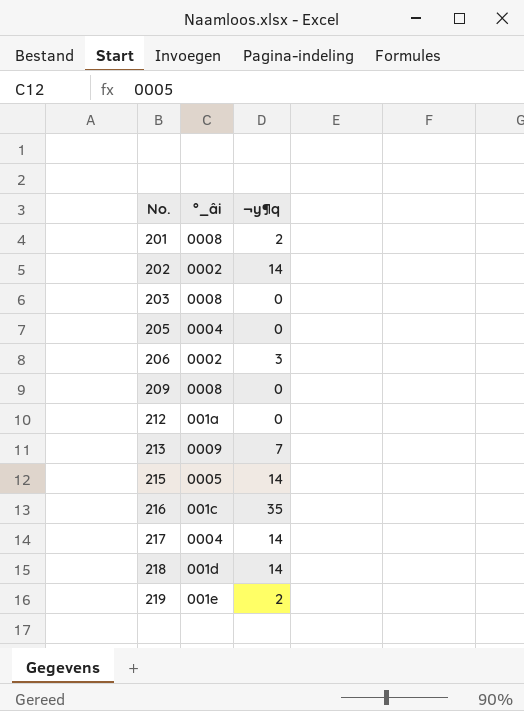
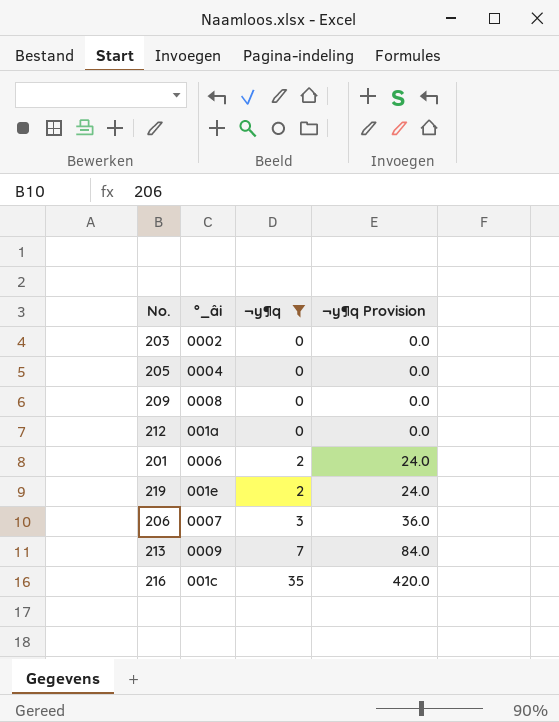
filter: none -> ¬y¶q != 14
row order: No. ascending -> ¬y¶q ascending
column ¬y¶q Provision | formula: none -> [¬y¶q] * 12
203 | °_âi: 0008 -> 0002
201 | °_âi: 0008 -> 0006
206 | °_âi: 0002 -> 0007

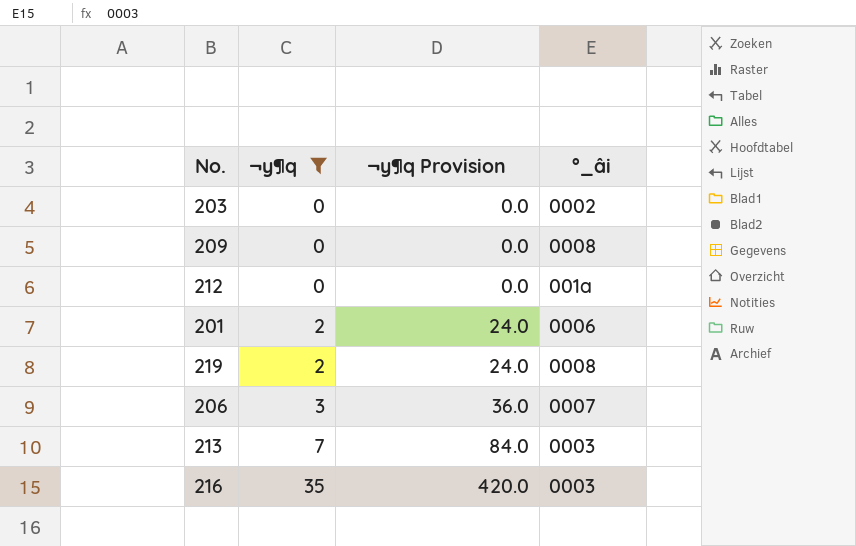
column °_âi | position: 2 -> 4
row 205: 0004 | 0 | 0.0 -> none
219 | °_âi: 001e -> 0008
213 | °_âi: 0009 -> 0003
216 | °_âi: 001c -> 0003

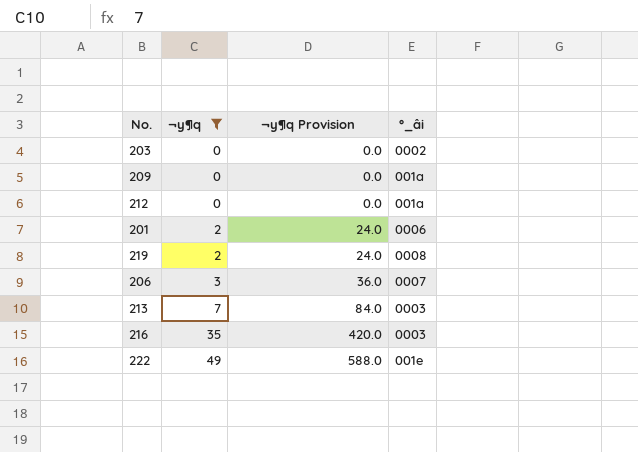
209 | °_âi: 0008 -> 001a
row 222: none -> 49 | 588.0 | 001e

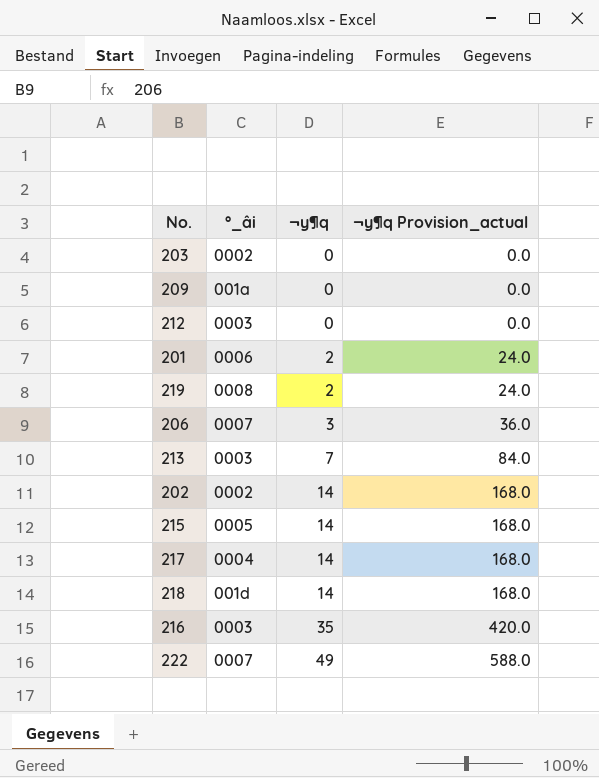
filter: ¬y¶q != 14 -> none
column °_âi | position: 4 -> 2
column name: ¬y¶q Provision -> ¬y¶q Provision_actual
212 | °_âi: 001a -> 0003
222 | °_âi: 001e -> 0007

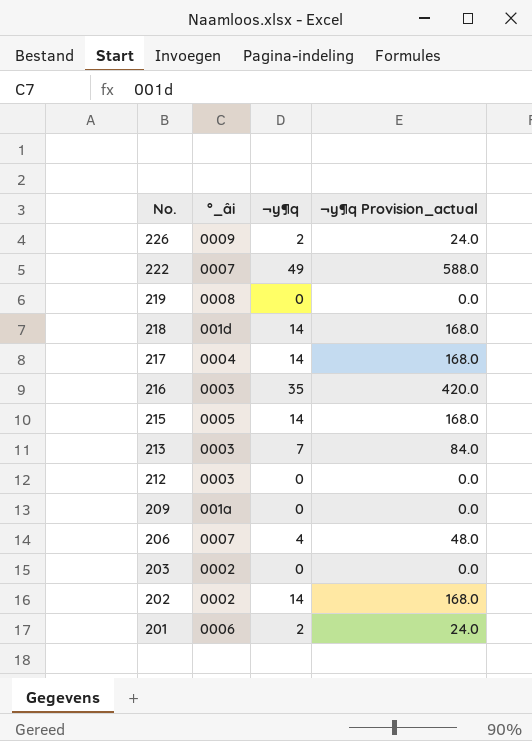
row order: ¬y¶q ascending -> No. descending
row 226: none -> 0009 | 2 | 24.0
219 | ¬y¶q: 2 -> 0
219 | ¬y¶q Provision_actual: 24.0 -> 0.0
206 | ¬y¶q: 3 -> 4
206 | ¬y¶q Provision_actual: 36.0 -> 48.0

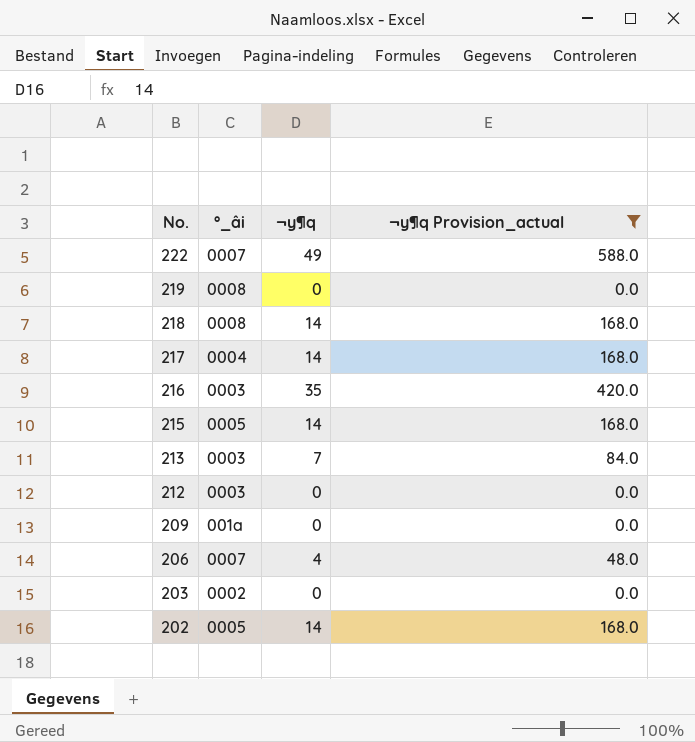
filter: none -> ¬y¶q Provision_actual != 24.0
218 | °_âi: 001d -> 0008
202 | °_âi: 0002 -> 0005

